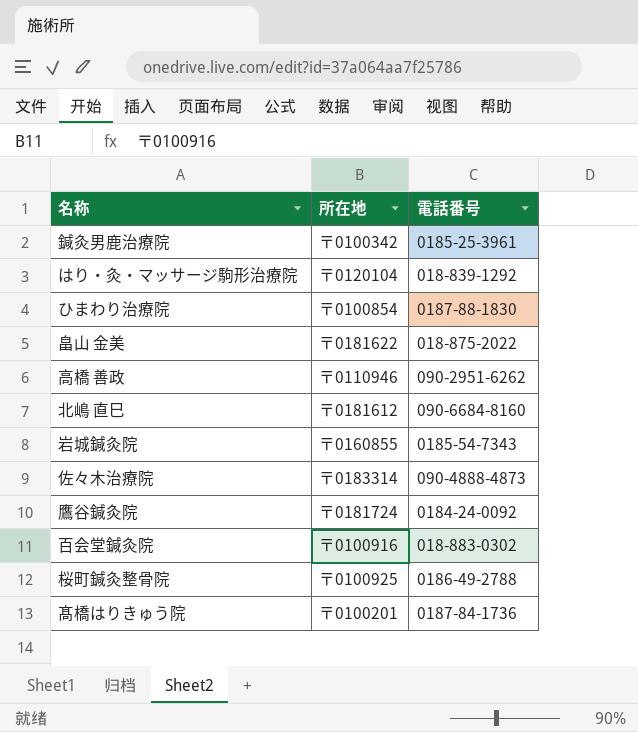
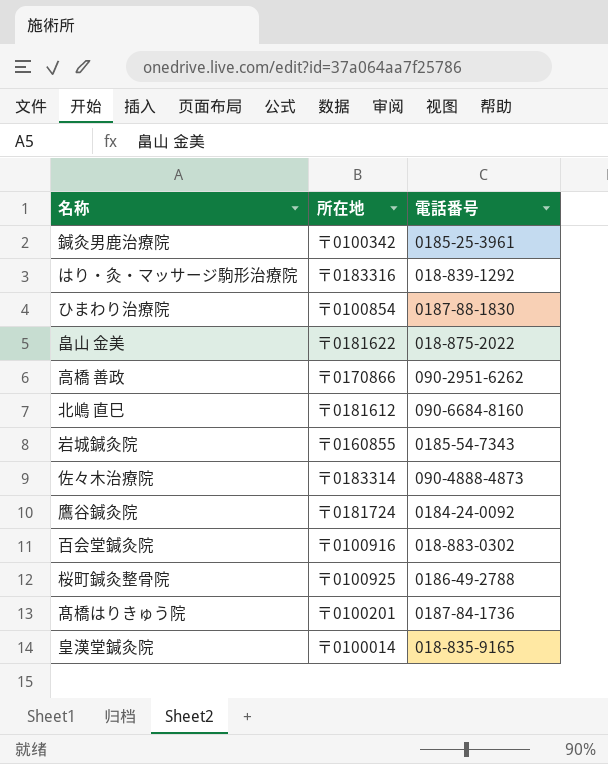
はり・灸・マッサージ駒形治療院 | 所在地: 〒0120104 -> 〒0183316
高橋 善政 | 所在地: 〒0110946 -> 〒0170866
row 皇漢堂鍼灸院: none -> 〒0100014 | 018-835-9165

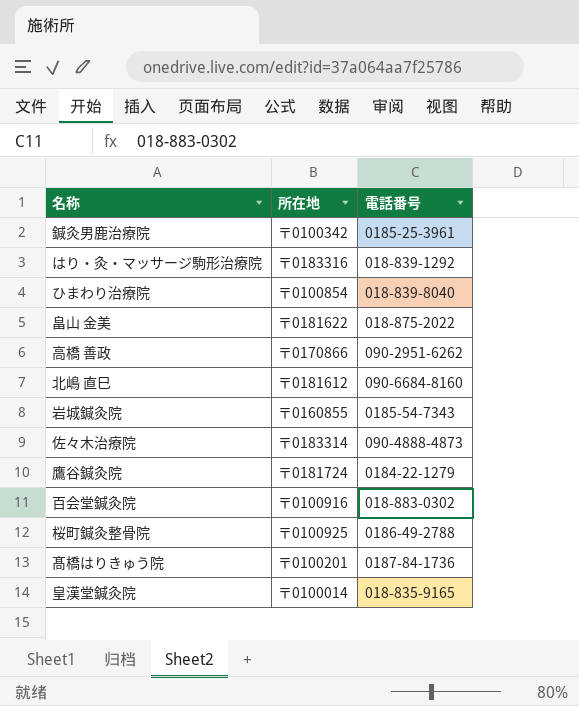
ひまわり治療院 | 電話番号: 0187-88-1830 -> 018-839-8040
鷹谷鍼灸院 | 電話番号: 0184-24-0092 -> 0184-22-1279

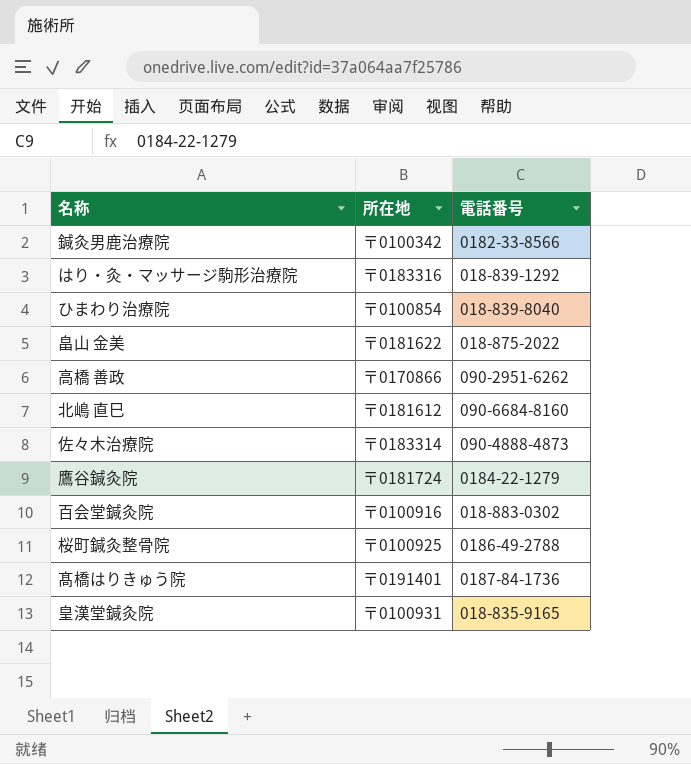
row 岩城鍼灸院: 〒0160855 | 0185-54-7343 -> none
鍼灸男鹿治療院 | 電話番号: 0185-25-3961 -> 0182-33-8566
髙橋はりきゅう院 | 所在地: 〒0100201 -> 〒0191401
皇漢堂鍼灸院 | 所在地: 〒0100014 -> 〒0100931

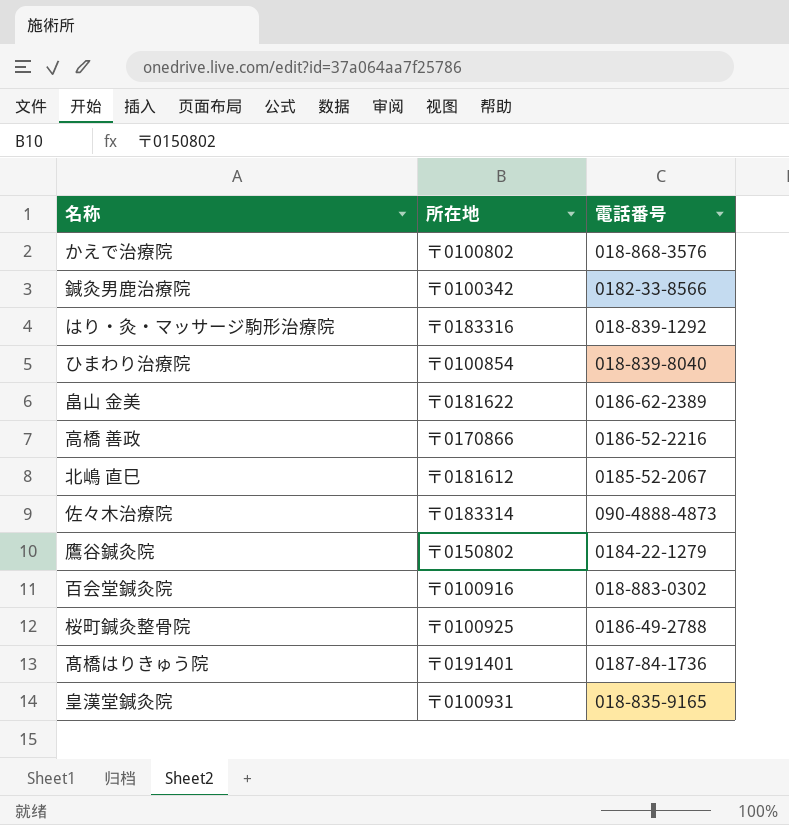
row かえで治療院: none -> 〒0100802 | 018-868-3576
畠山 金美 | 電話番号: 018-875-2022 -> 0186-62-2389
高橋 善政 | 電話番号: 090-2951-6262 -> 0186-52-2216
北嶋 直巳 | 電話番号: 090-6684-8160 -> 0185-52-2067
鷹谷鍼灸院 | 所在地: 〒0181724 -> 〒0150802

